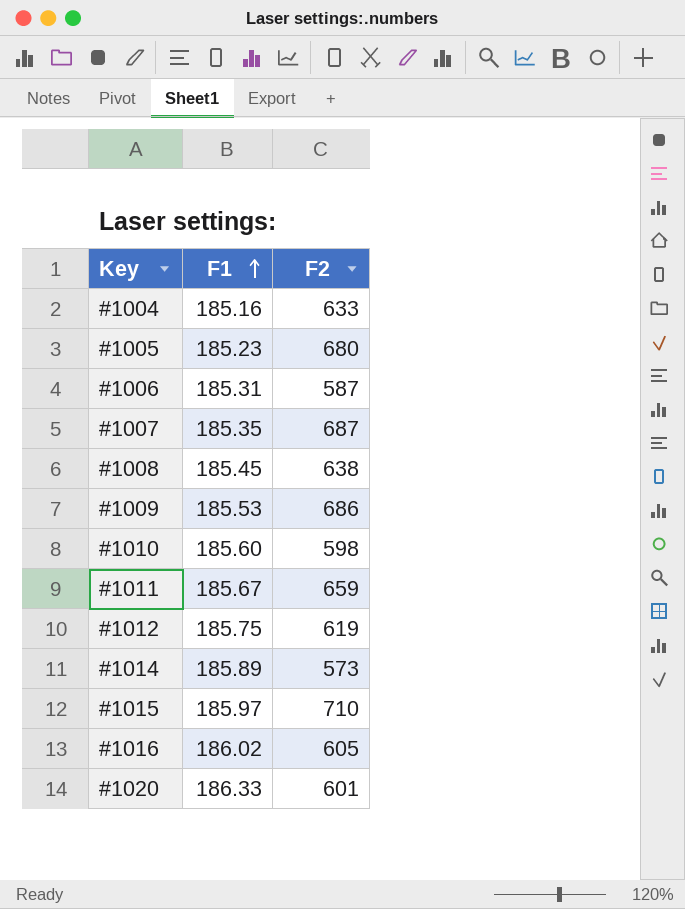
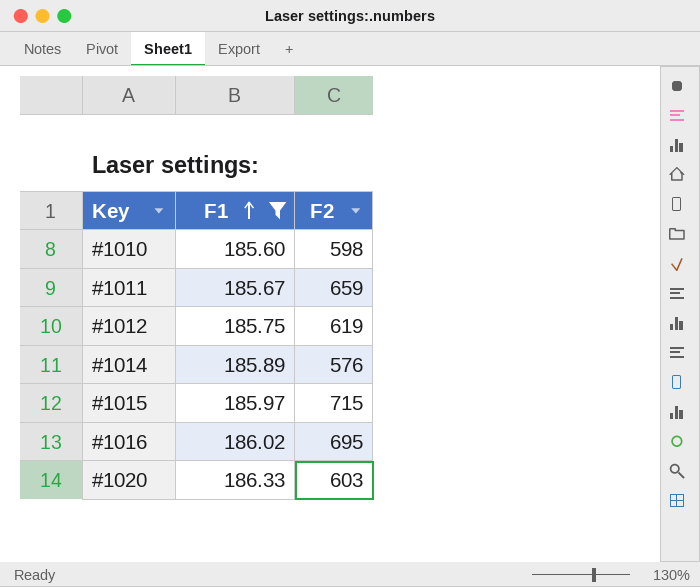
filter: none -> F1 >= 185.60
#1014 | F2: 573 -> 576
#1015 | F2: 710 -> 715
#1016 | F2: 605 -> 695
#1020 | F2: 601 -> 603

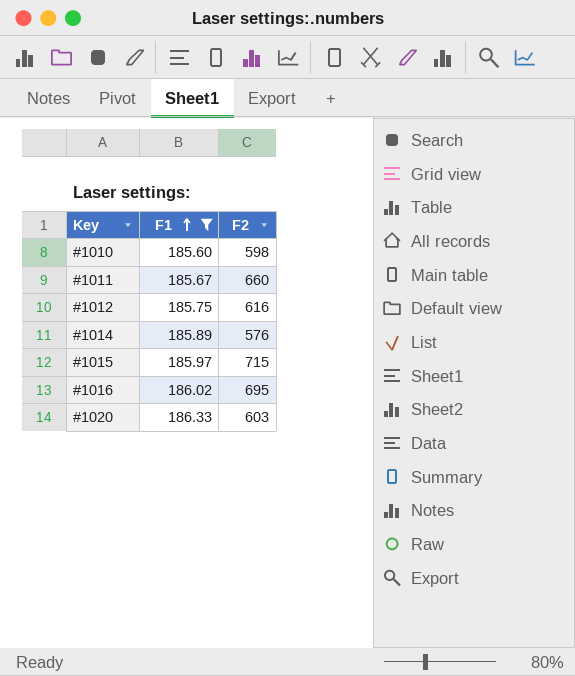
#1011 | F2: 659 -> 660
#1012 | F2: 619 -> 616

